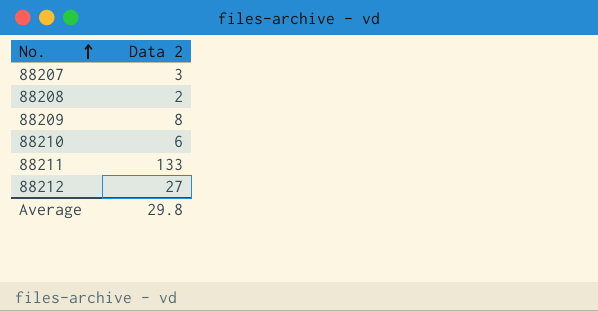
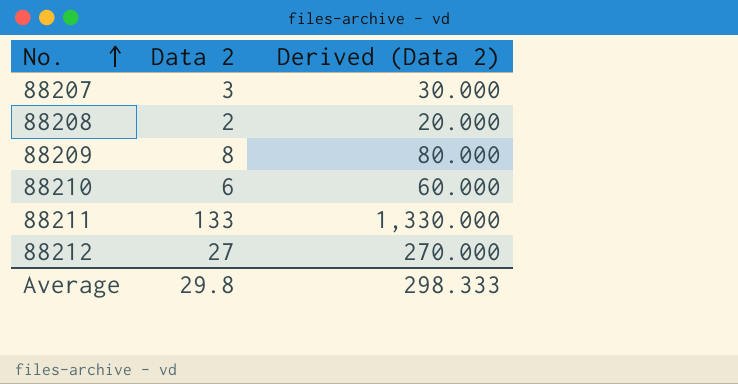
column Derived (Data 2) | formula: none -> [Data 2] * 10

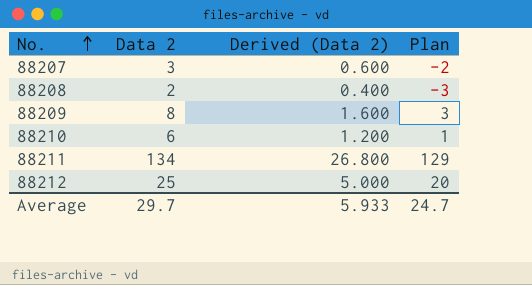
column Derived (Data 2) | formula: [Data 2] * 10 -> [Data 2] * 0.2
column Plan | formula: none -> [Data 2] - 5
88211 | Data 2: 133 -> 134
88212 | Data 2: 27 -> 25
Average | Data 2: 29.8 -> 29.7
Average | Derived (Data 2): 298.333 -> 5.933

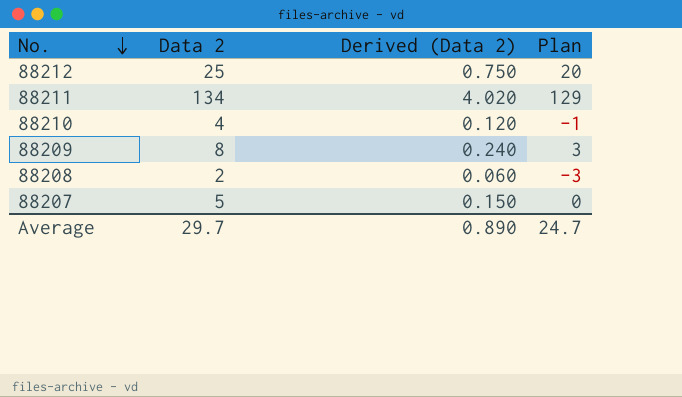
row order: No. ascending -> No. descending
column Derived (Data 2) | formula: [Data 2] * 0.2 -> [Data 2] * 0.03
88210 | Data 2: 6 -> 4
88210 | Plan: 1 -> -1
88207 | Data 2: 3 -> 5
88207 | Plan: -2 -> 0
Average | Derived (Data 2): 5.933 -> 0.890

